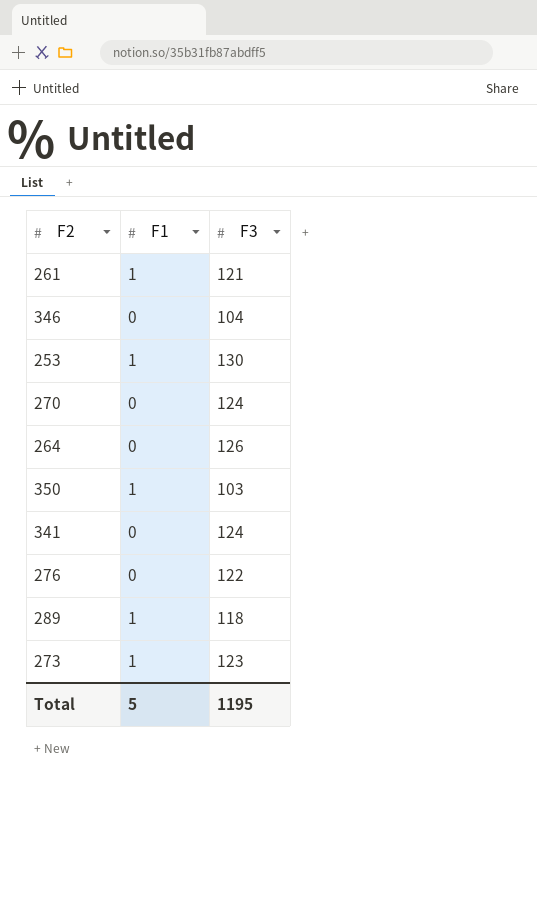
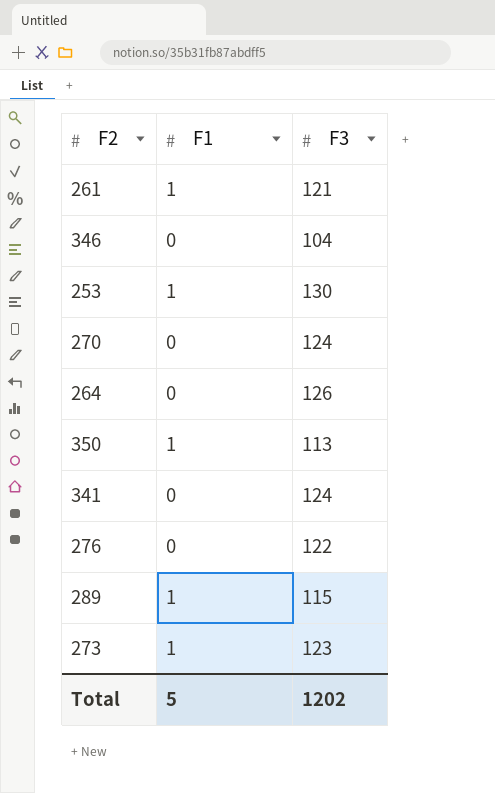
350 | F3: 103 -> 113
289 | F3: 118 -> 115
Total | F3: 1195 -> 1202

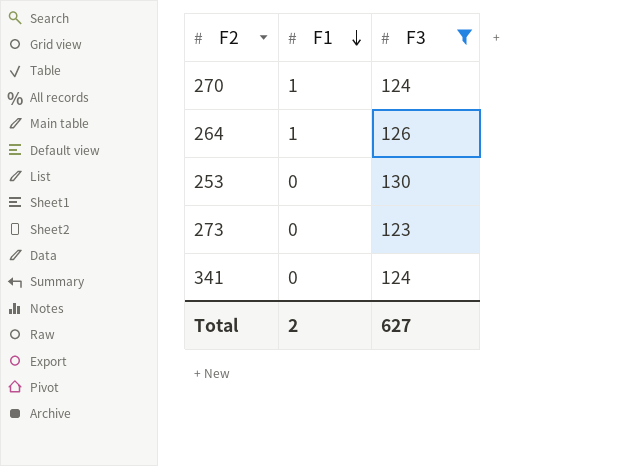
filter: none -> F3 >= 123
row order: none -> F1 descending
270 | F1: 0 -> 1
264 | F1: 0 -> 1
253 | F1: 1 -> 0
273 | F1: 1 -> 0
Total | F1: 5 -> 2
Total | F3: 1202 -> 627

